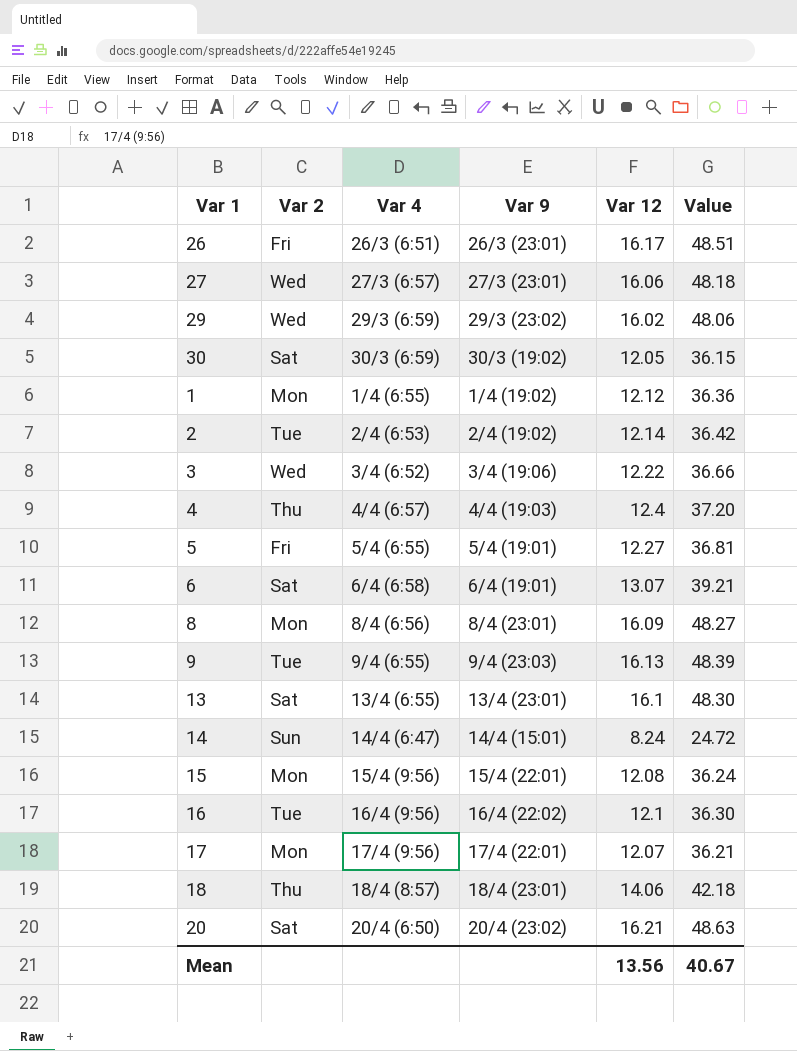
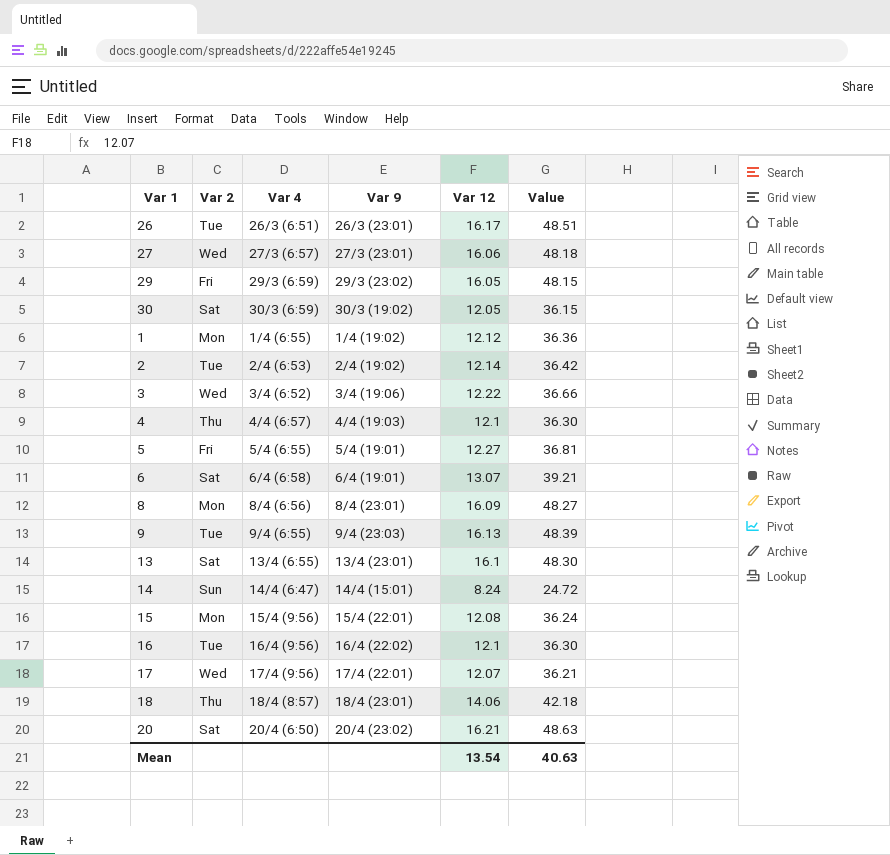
26 | Var 2: Fri -> Tue
29 | Var 2: Wed -> Fri
29 | Var 12: 16.02 -> 16.05
29 | Value: 48.06 -> 48.15
4 | Var 12: 12.4 -> 12.1
4 | Value: 37.20 -> 36.30
17 | Var 2: Mon -> Wed
Mean | Var 12: 13.56 -> 13.54
Mean | Value: 40.67 -> 40.63

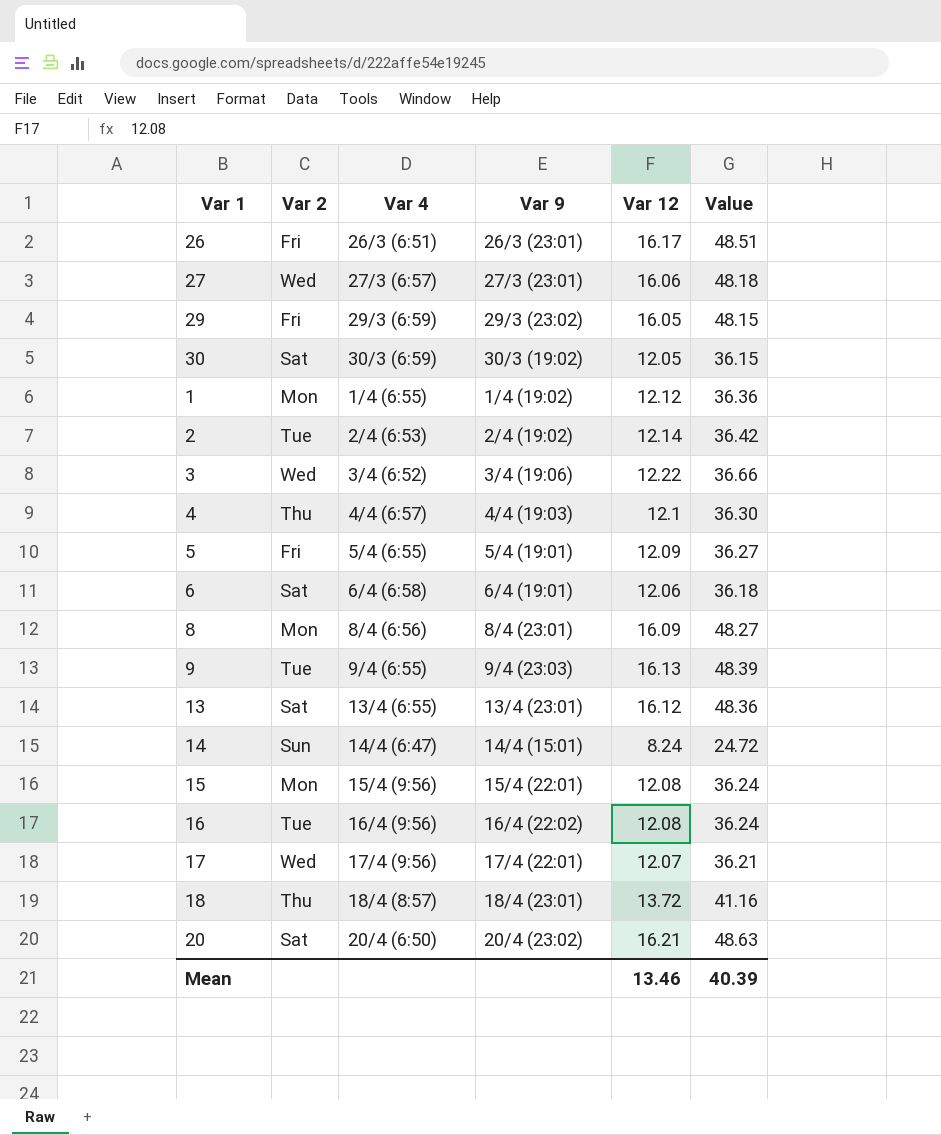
26 | Var 2: Tue -> Fri
5 | Var 12: 12.27 -> 12.09
5 | Value: 36.81 -> 36.27
6 | Var 12: 13.07 -> 12.06
6 | Value: 39.21 -> 36.18
13 | Var 12: 16.1 -> 16.12
13 | Value: 48.30 -> 48.36
16 | Var 12: 12.1 -> 12.08
16 | Value: 36.30 -> 36.24
18 | Var 12: 14.06 -> 13.72
18 | Value: 42.18 -> 41.16
Mean | Var 12: 13.54 -> 13.46
Mean | Value: 40.63 -> 40.39

